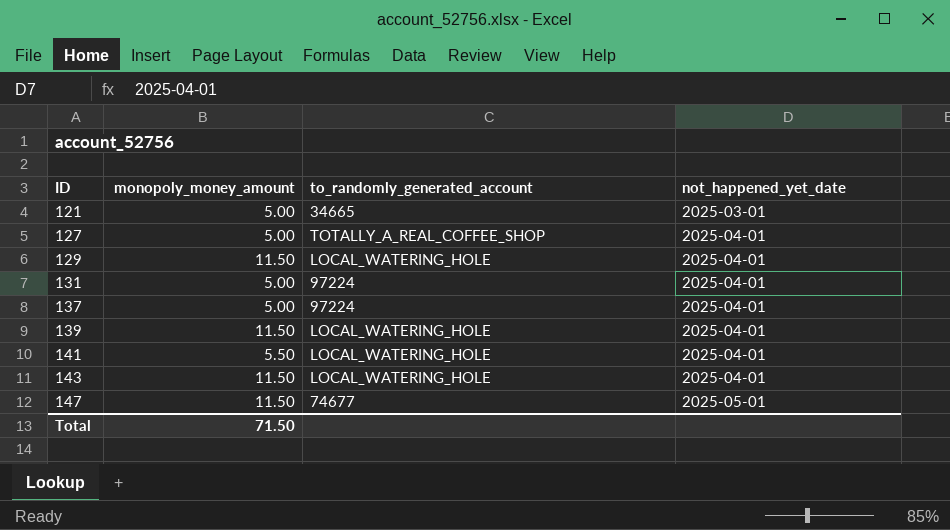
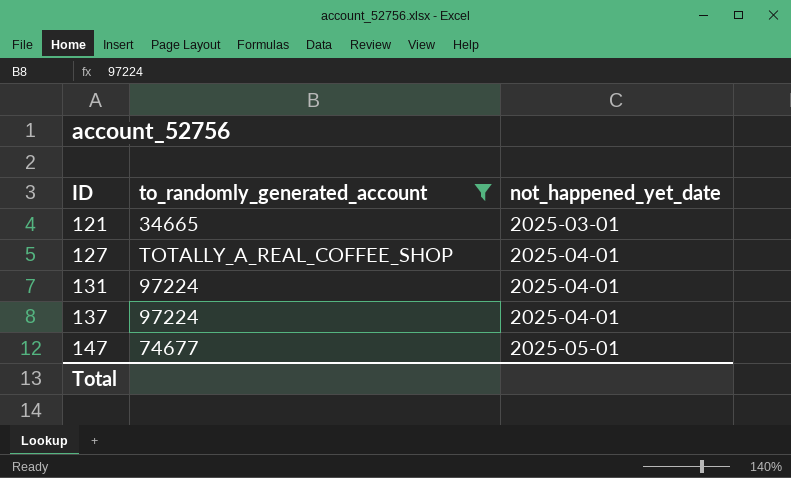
filter: none -> to_randomly_generated_account != LOCAL_WATERING_HOLE
column monopoly_money_amount | position: 2 -> none

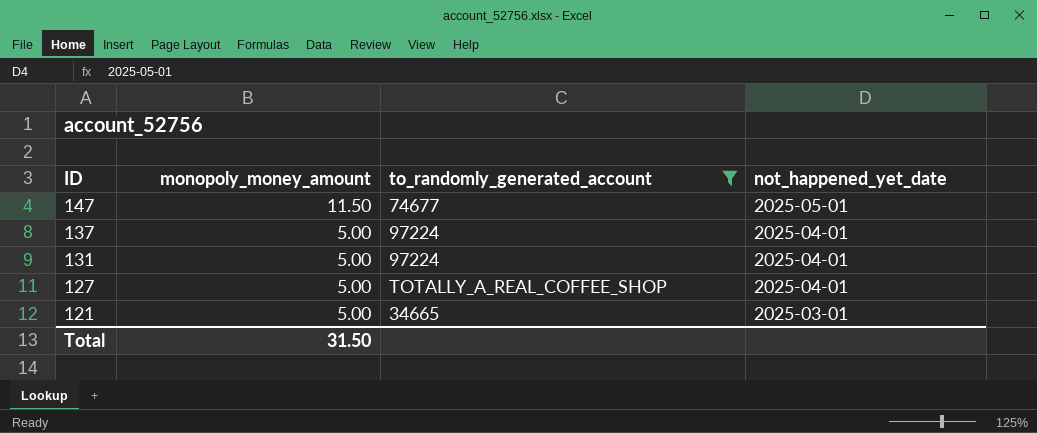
row order: ID ascending -> ID descending
column monopoly_money_amount | position: none -> 2

